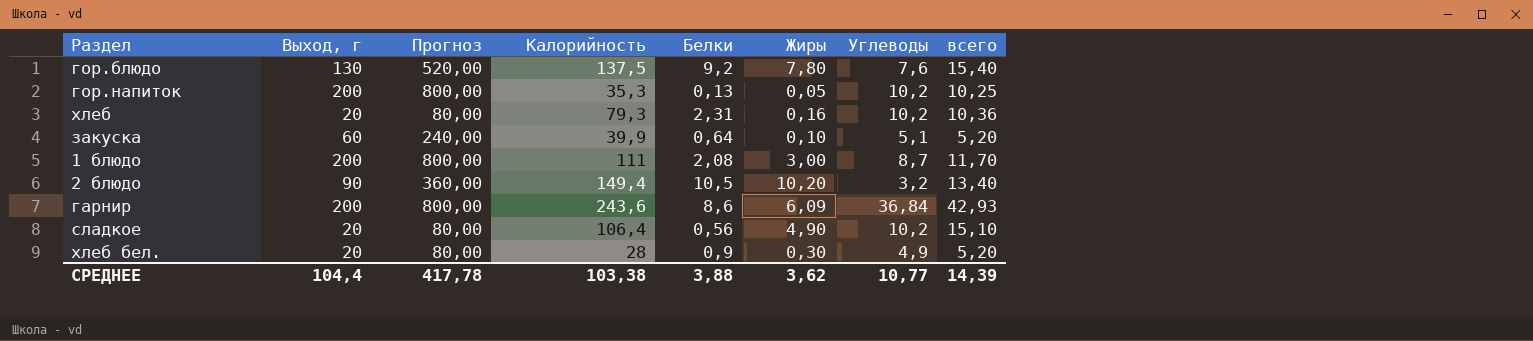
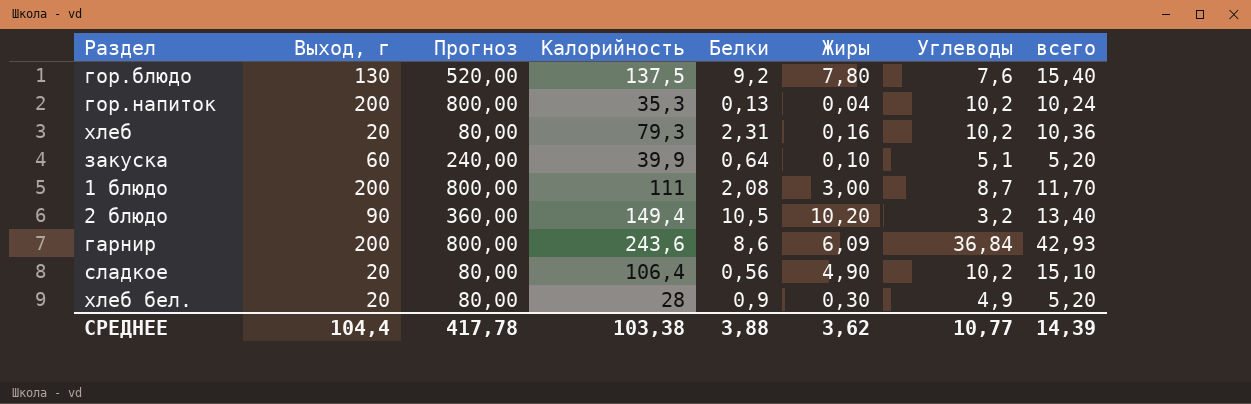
гор.напиток | Жиры: 0,05 -> 0,04
гор.напиток | всего: 10,25 -> 10,24

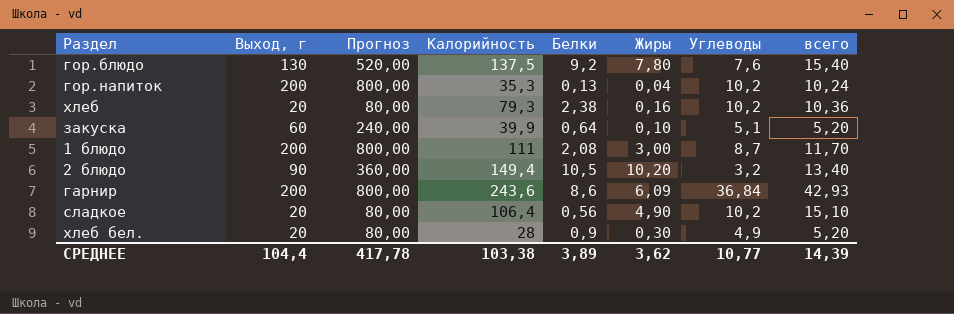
хлеб | Белки: 2,31 -> 2,38
СРЕДНЕЕ | Белки: 3,88 -> 3,89

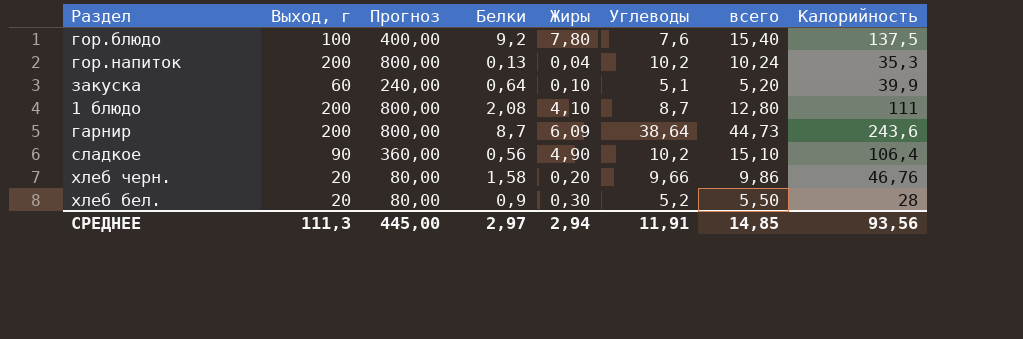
column Калорийность | position: 4 -> 8
row хлеб: 20 | 80,00 | 79,3 | 2,38 | 0,16 | 10,2 | 10,36 -> none
row 2 блюдо: 90 | 360,00 | 149,4 | 10,5 | 10,20 | 3,2 | 13,40 -> none
гор.блюдо | Выход, г: 130 -> 100
гор.блюдо | Прогноз: 520,00 -> 400,00
1 блюдо | Жиры: 3,00 -> 4,10
1 блюдо | всего: 11,70 -> 12,80
гарнир | Белки: 8,6 -> 8,7
гарнир | Углеводы: 36,84 -> 38,64
гарнир | всего: 42,93 -> 44,73
сладкое | Выход, г: 20 -> 90
сладкое | Прогноз: 80,00 -> 360,00
row хлеб черн.: none -> 20 | 80,00 | 1,58 | 0,20 | 9,66 | 9,86 | 46,76
хлеб бел. | Углеводы: 4,9 -> 5,2
хлеб бел. | всего: 5,20 -> 5,50
СРЕДНЕЕ | Выход, г: 104,4 -> 111,3
СРЕДНЕЕ | Прогноз: 417,78 -> 445,00
СРЕДНЕЕ | Белки: 3,89 -> 2,97
СРЕДНЕЕ | Жиры: 3,62 -> 2,94
СРЕДНЕЕ | Углеводы: 10,77 -> 11,91
СРЕДНЕЕ | всего: 14,39 -> 14,85
СРЕДНЕЕ | Калорийность: 103,38 -> 93,56

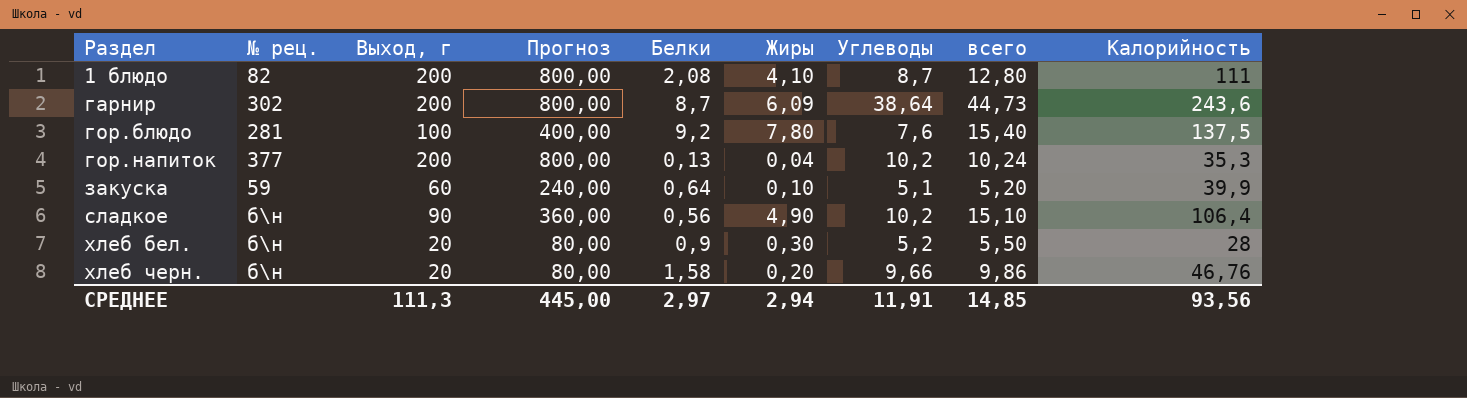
row order: none -> Раздел ascending
column № рец. | position: none -> 2

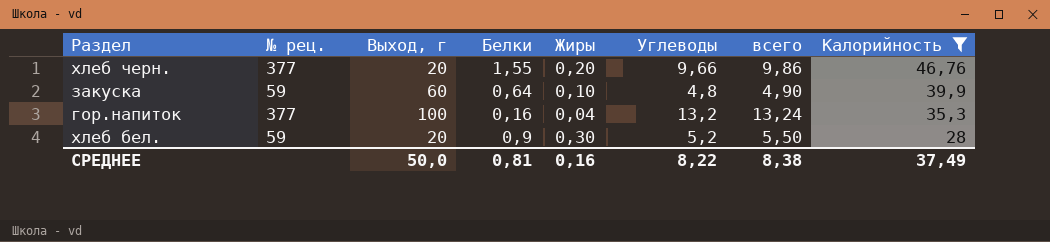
filter: none -> Калорийность <= 46,76
row order: Раздел ascending -> Калорийность descending
column Прогноз | formula: [Выход, г] * 4 -> none
хлеб черн. | № рец.: б\н -> 377
хлеб черн. | Белки: 1,58 -> 1,55
закуска | Углеводы: 5,1 -> 4,8
закуска | всего: 5,20 -> 4,90
гор.напиток | Выход, г: 200 -> 100
гор.напиток | Белки: 0,13 -> 0,16
гор.напиток | Углеводы: 10,2 -> 13,2
гор.напиток | всего: 10,24 -> 13,24
хлеб бел. | № рец.: б\н -> 59
СРЕДНЕЕ | Выход, г: 111,3 -> 50,0
СРЕДНЕЕ | Белки: 2,97 -> 0,81
СРЕДНЕЕ | Жиры: 2,94 -> 0,16
СРЕДНЕЕ | Углеводы: 11,91 -> 8,22
СРЕДНЕЕ | всего: 14,85 -> 8,38
СРЕДНЕЕ | Калорийность: 93,56 -> 37,49

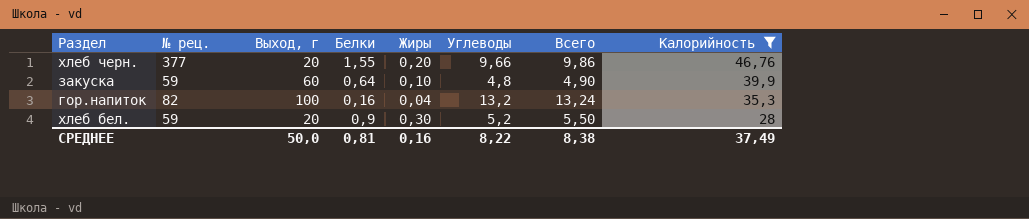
column name: всего -> Всего
гор.напиток | № рец.: 377 -> 82

